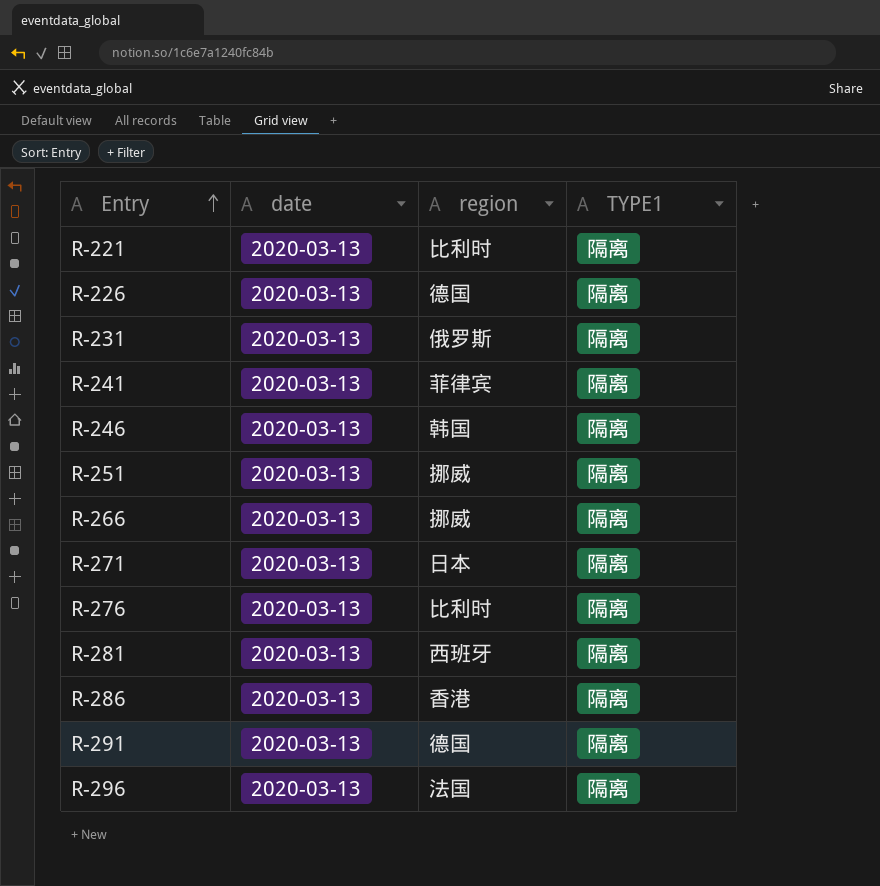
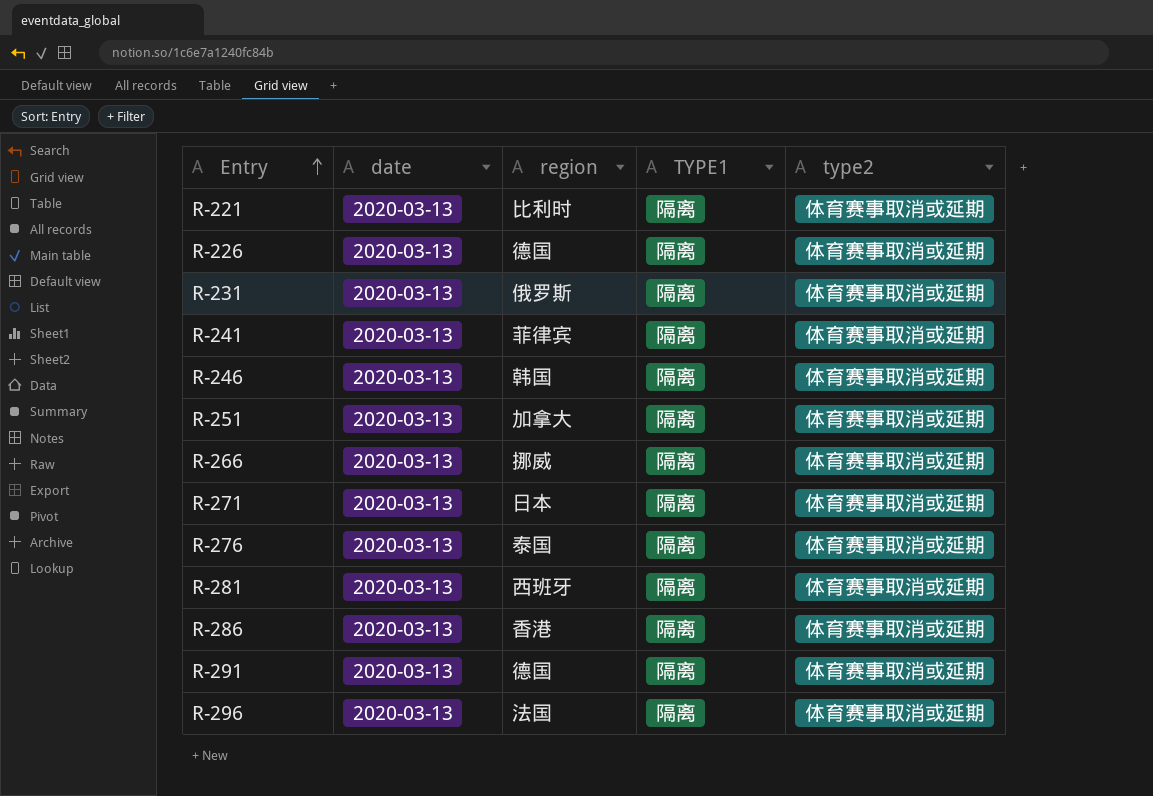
column type2 | position: none -> 5
R-251 | region: 挪威 -> 加拿大
R-276 | region: 比利时 -> 泰国

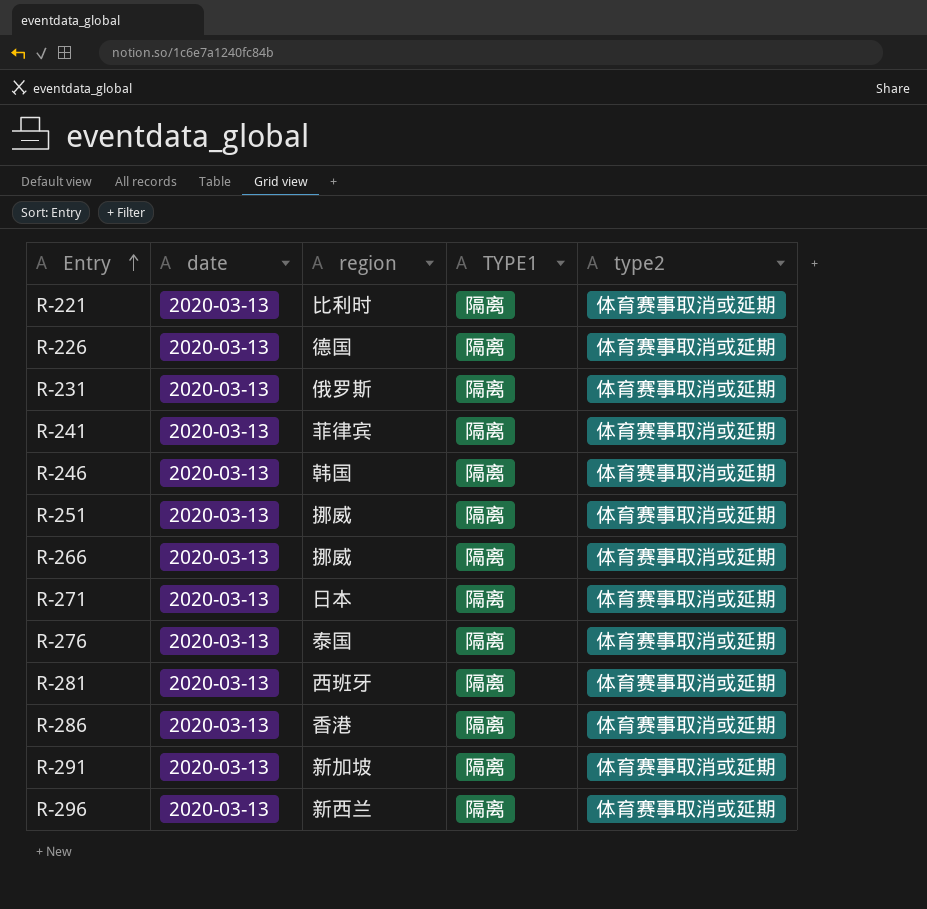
R-251 | region: 加拿大 -> 挪威
R-291 | region: 德国 -> 新加坡
R-296 | region: 法国 -> 新西兰

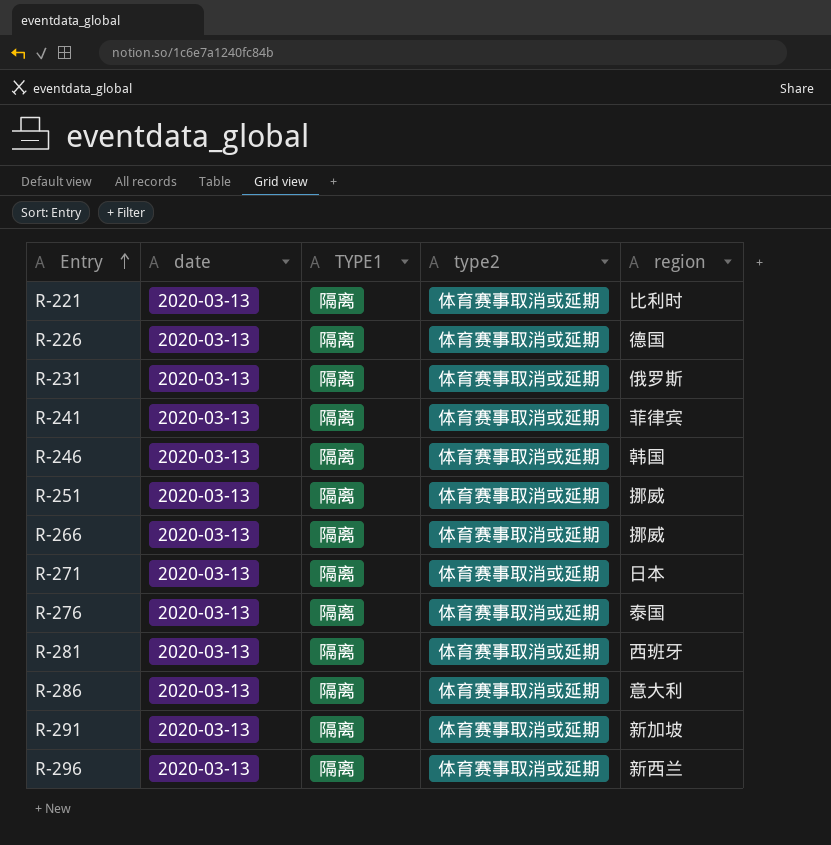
column region | position: 3 -> 5
R-286 | region: 香港 -> 意大利

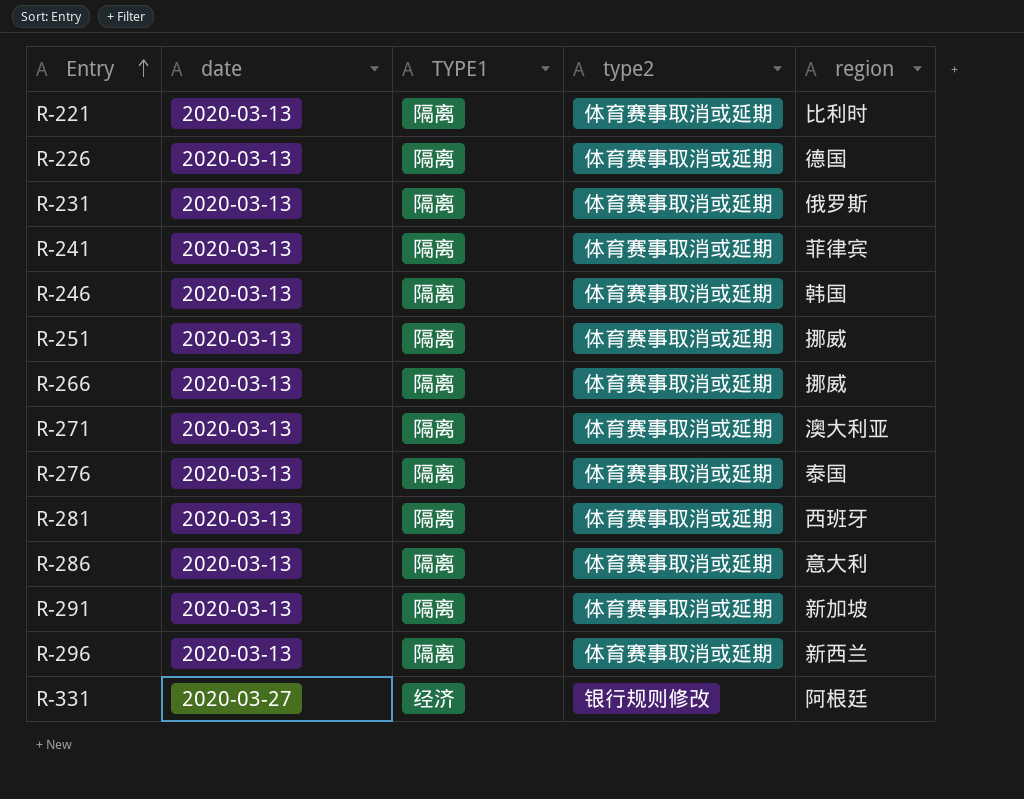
R-271 | region: 日本 -> 澳大利亚
row R-331: none -> 2020-03-27 | 经济 | 银行规则修改 | 阿根廷

